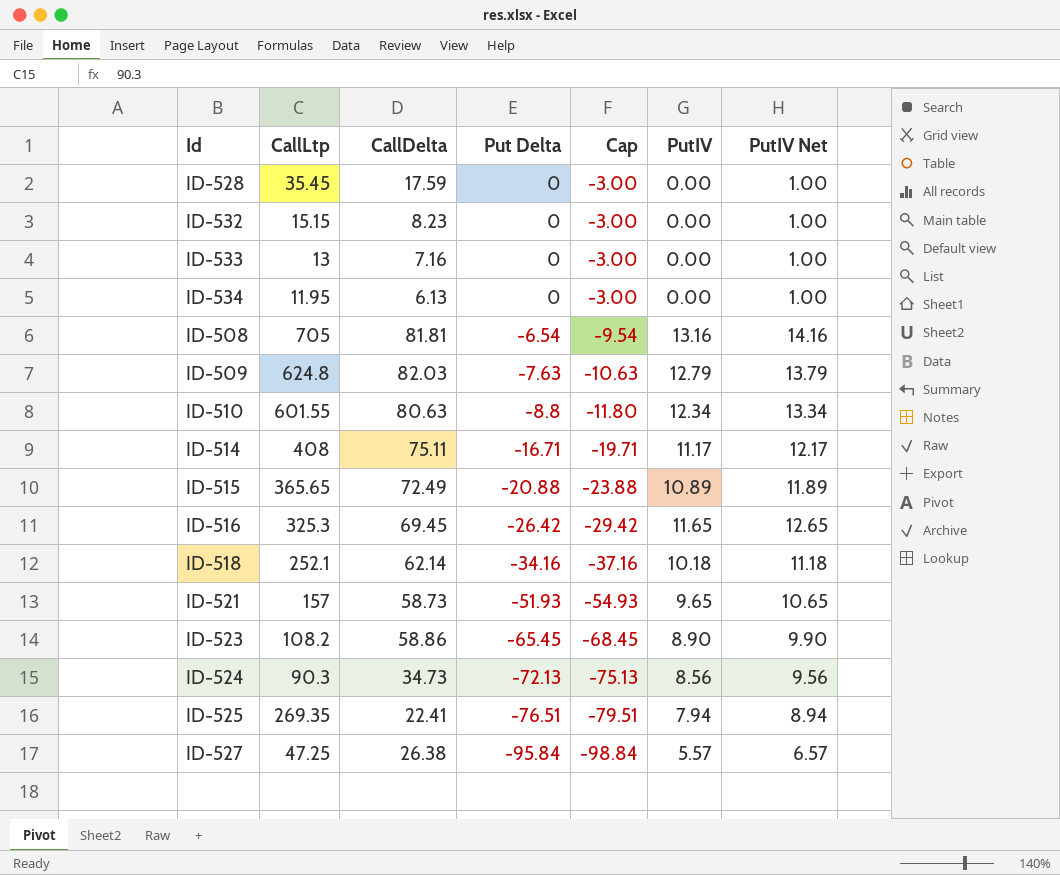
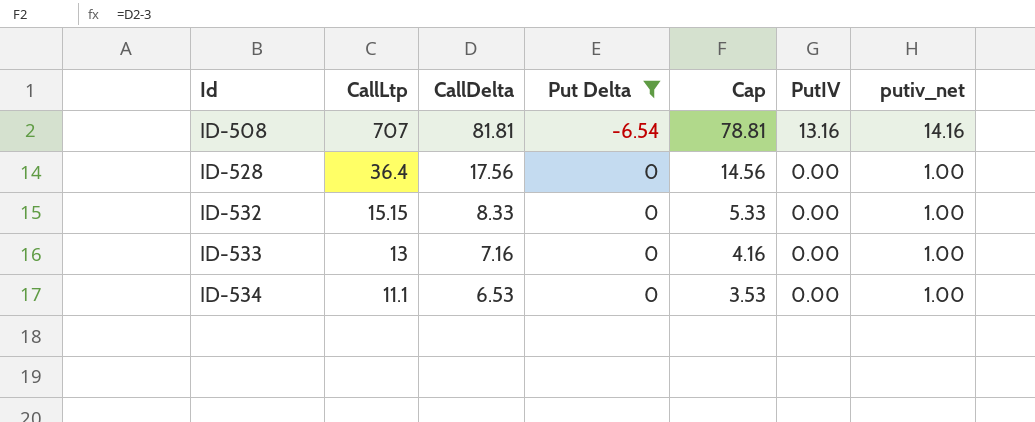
filter: none -> Put Delta >= -6.54
row order: Put Delta descending -> Id ascending
column Cap | formula: [Put Delta] - 3 -> [CallDelta] - 3
column name: PutIV Net -> putiv_net
ID-508 | CallLtp: 705 -> 707
ID-528 | CallLtp: 35.45 -> 36.4
ID-528 | CallDelta: 17.59 -> 17.56
ID-532 | CallDelta: 8.23 -> 8.33
ID-534 | CallLtp: 11.95 -> 11.1
ID-534 | CallDelta: 6.13 -> 6.53

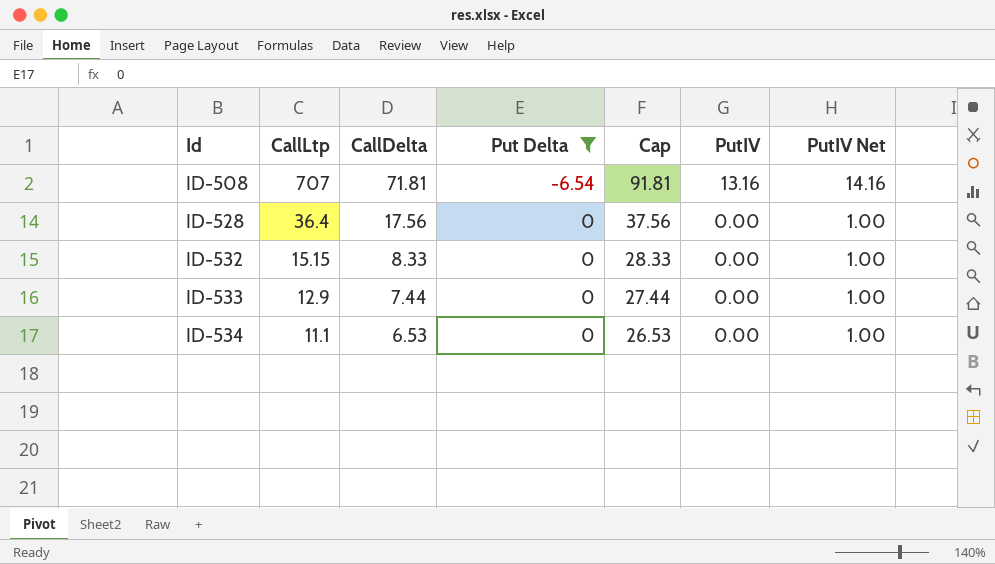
column Cap | formula: [CallDelta] - 3 -> [CallDelta] + 20
column name: putiv_net -> PutIV Net
ID-508 | CallDelta: 81.81 -> 71.81
ID-533 | CallLtp: 13 -> 12.9
ID-533 | CallDelta: 7.16 -> 7.44

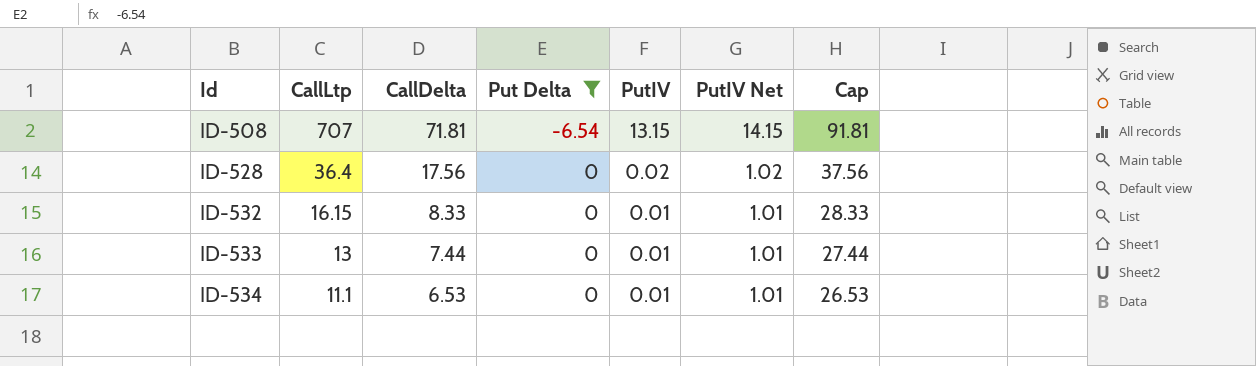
column Cap | position: 5 -> 7
ID-508 | PutIV: 13.16 -> 13.15
ID-508 | PutIV Net: 14.16 -> 14.15
ID-528 | PutIV: 0.00 -> 0.02
ID-528 | PutIV Net: 1.00 -> 1.02
ID-532 | CallLtp: 15.15 -> 16.15
ID-532 | PutIV: 0.00 -> 0.01
ID-532 | PutIV Net: 1.00 -> 1.01
ID-533 | CallLtp: 12.9 -> 13
ID-533 | PutIV: 0.00 -> 0.01
ID-533 | PutIV Net: 1.00 -> 1.01
ID-534 | PutIV: 0.00 -> 0.01
ID-534 | PutIV Net: 1.00 -> 1.01

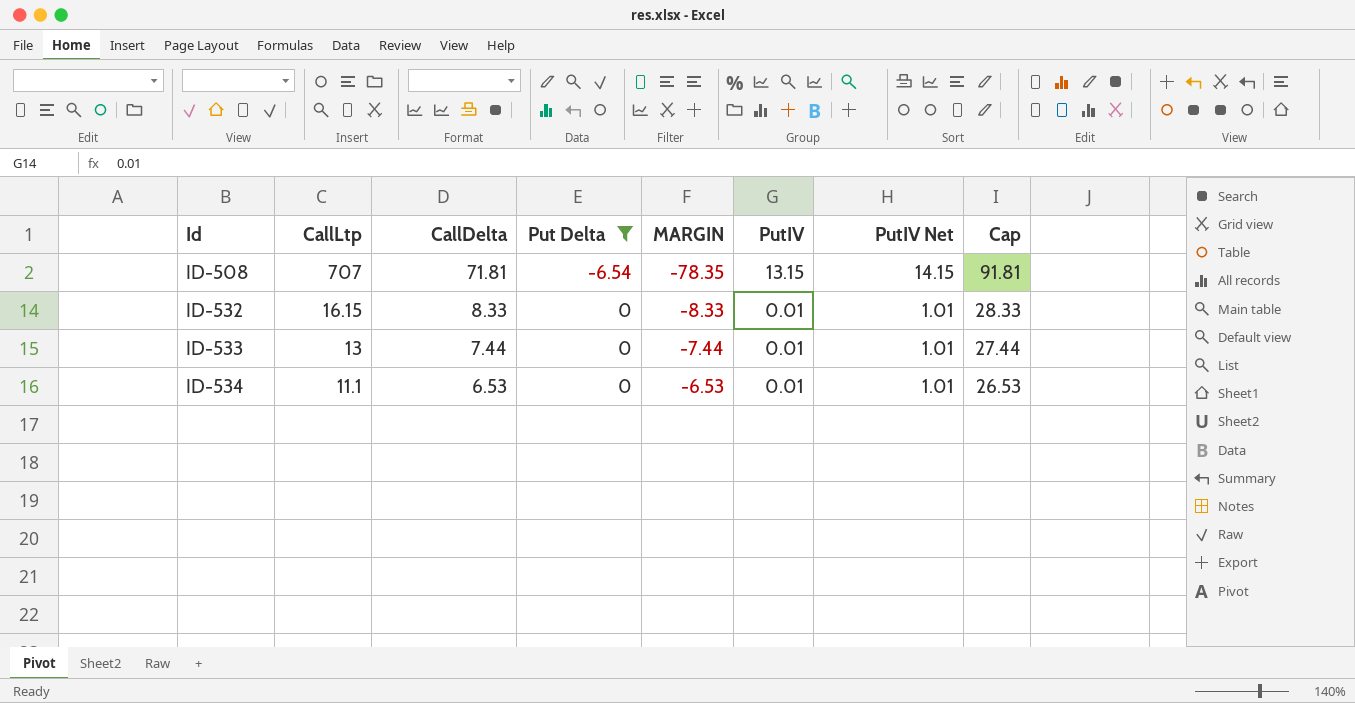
column MARGIN | formula: none -> [Put Delta] - [CallDelta]
row ID-528: 36.4 | 17.56 | 0 | 0.02 | 1.02 | 37.56 -> none

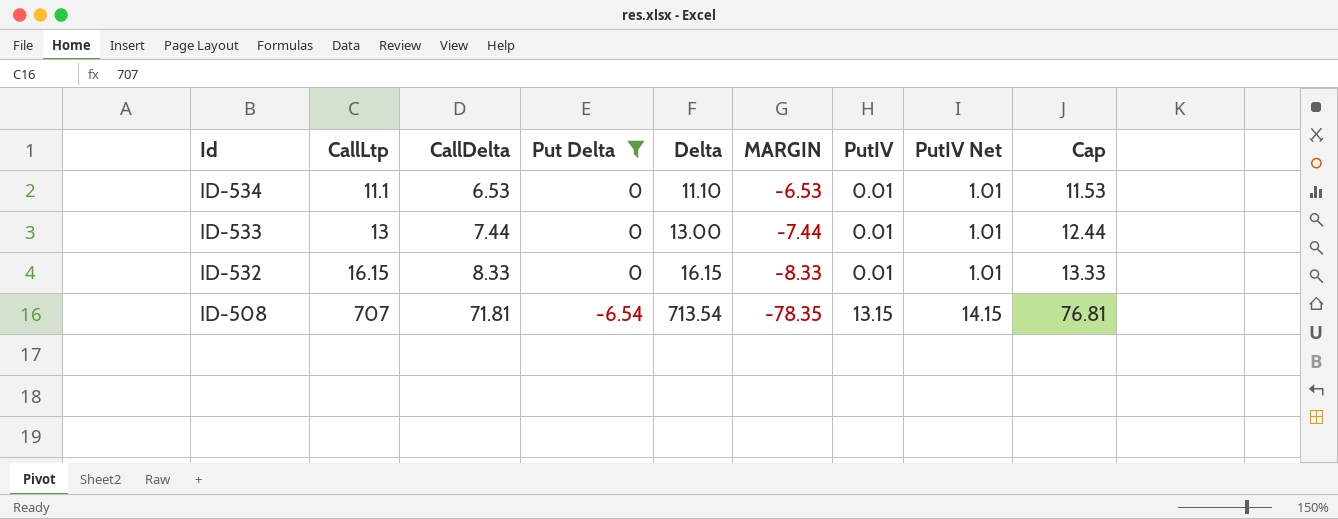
row order: Id ascending -> Id descending
column Delta | formula: none -> [CallLtp] - [Put Delta]
column Cap | formula: [CallDelta] + 20 -> [CallDelta] + 5

